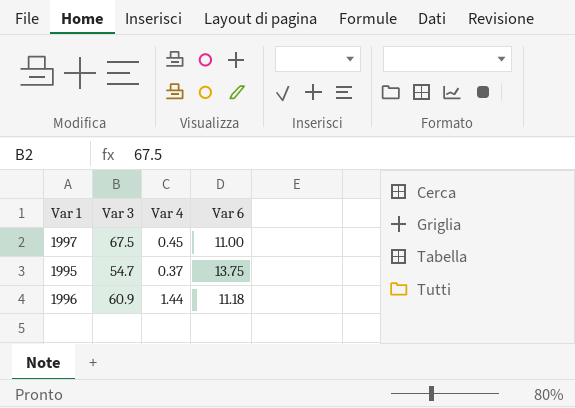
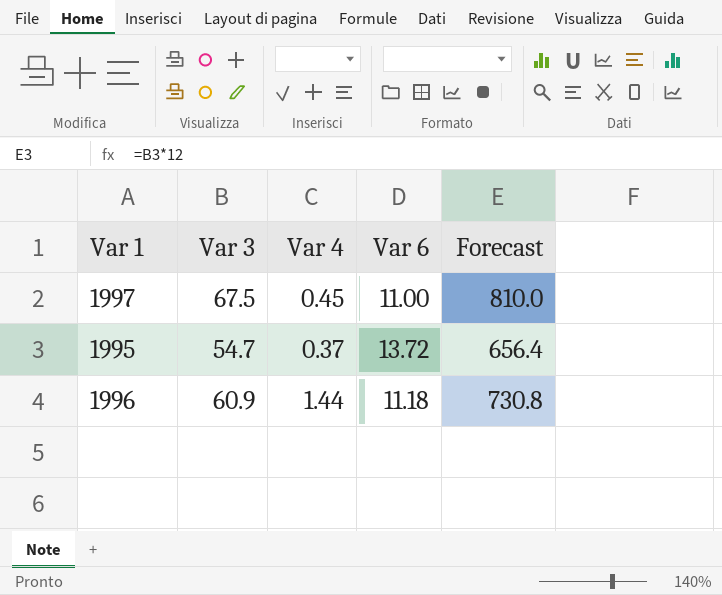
column Forecast | formula: none -> [Var 3] * 12
1995 | Var 6: 13.75 -> 13.72

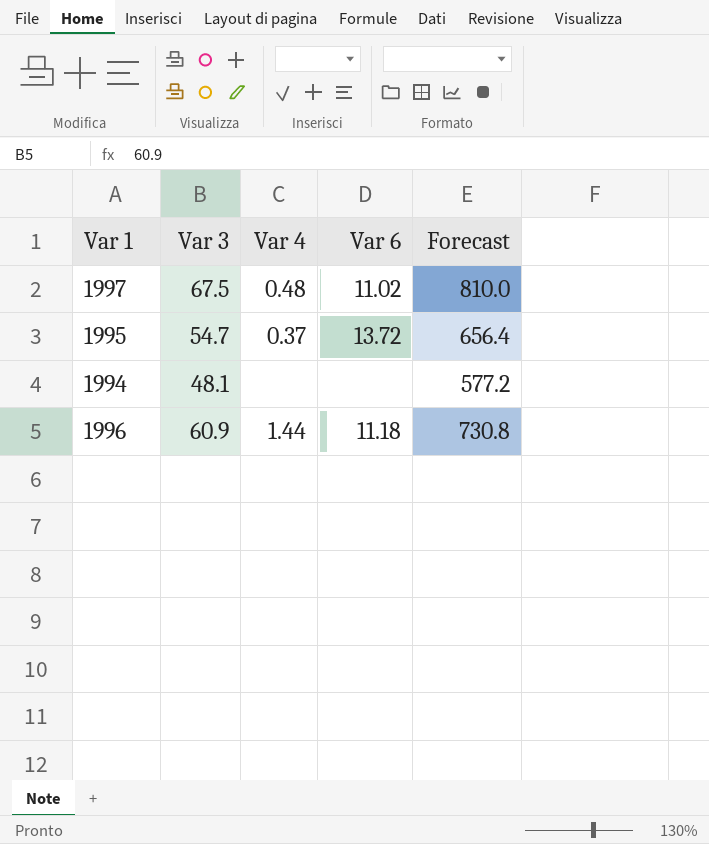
1997 | Var 4: 0.45 -> 0.48
1997 | Var 6: 11.00 -> 11.02
row 1994: none -> 48.1 | none | none | 577.2

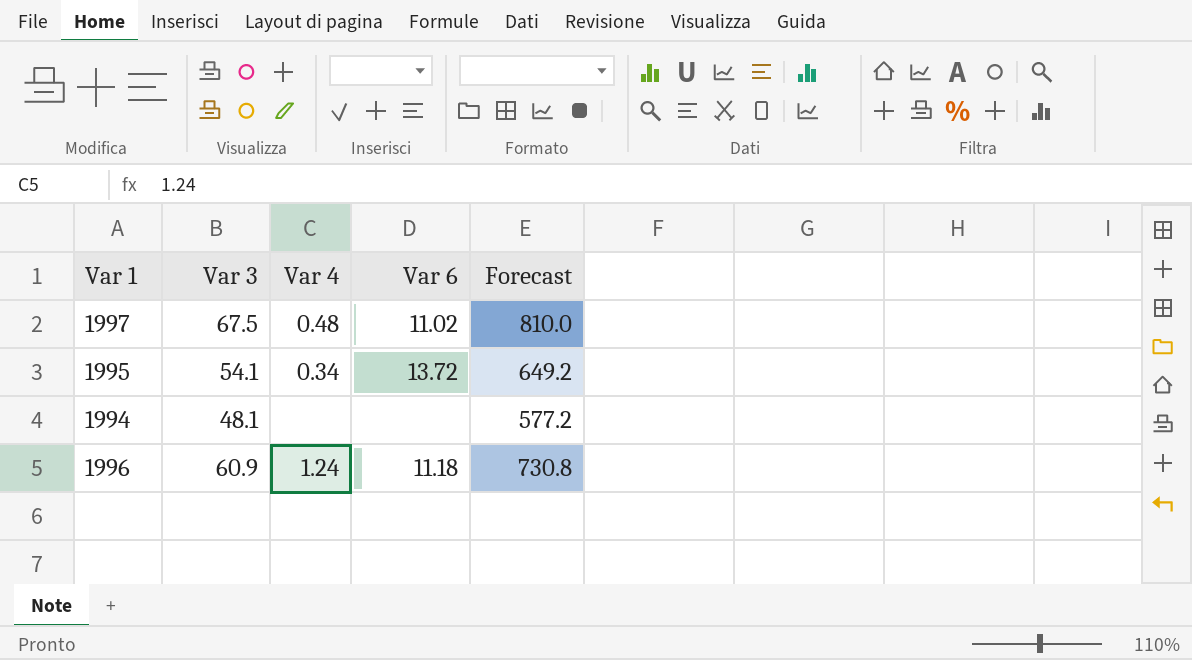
1995 | Var 3: 54.7 -> 54.1
1995 | Var 4: 0.37 -> 0.34
1995 | Forecast: 656.4 -> 649.2
1996 | Var 4: 1.44 -> 1.24

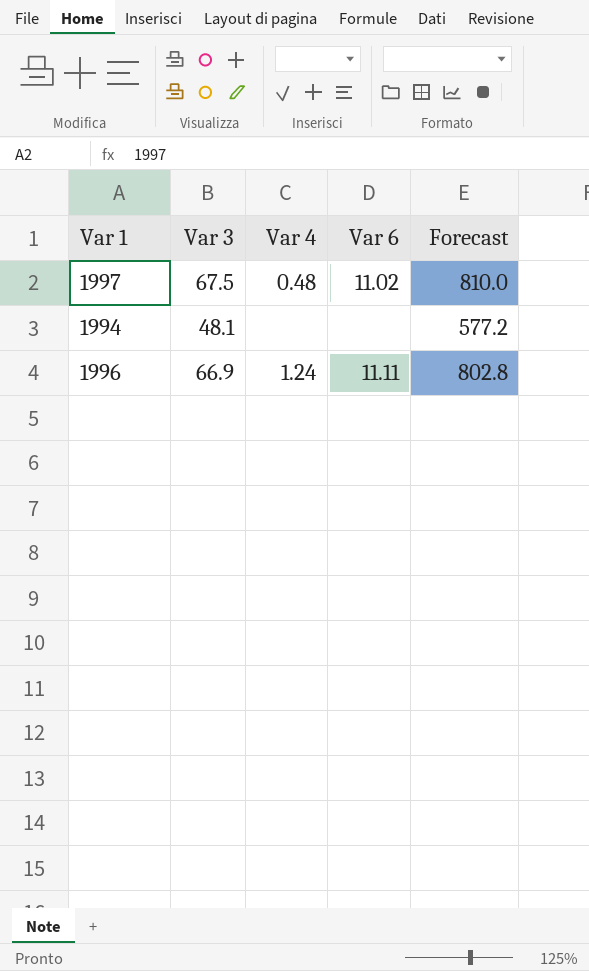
row 1995: 54.1 | 0.34 | 13.72 | 649.2 -> none
1996 | Var 3: 60.9 -> 66.9
1996 | Var 6: 11.18 -> 11.11
1996 | Forecast: 730.8 -> 802.8

